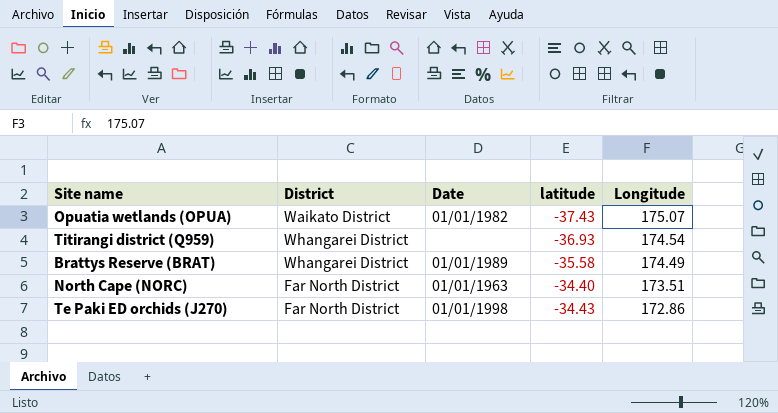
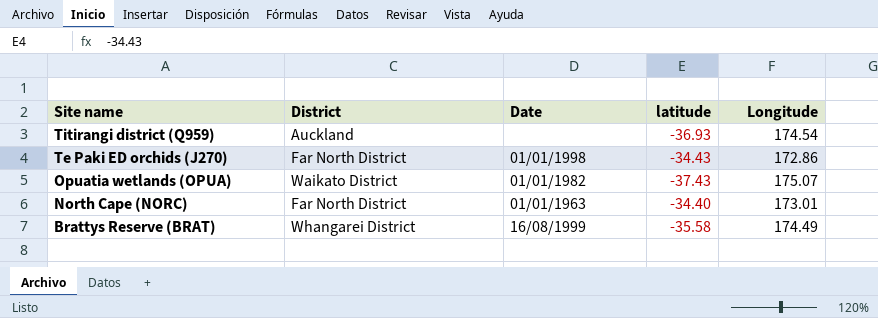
row order: Longitude descending -> Site name descending
Titirangi district (Q959) | District: Whangarei District -> Auckland
North Cape (NORC) | Longitude: 173.51 -> 173.01
Brattys Reserve (BRAT) | Date: 01/01/1989 -> 16/08/1999

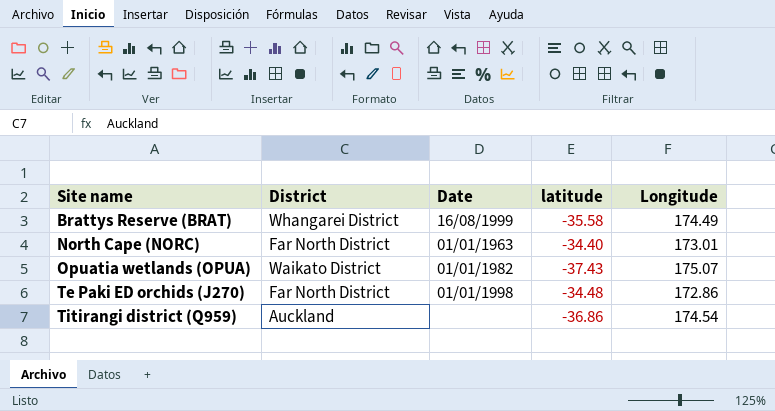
row order: Site name descending -> Site name ascending
Te Paki ED orchids (J270) | latitude: -34.43 -> -34.48
Titirangi district (Q959) | latitude: -36.93 -> -36.86

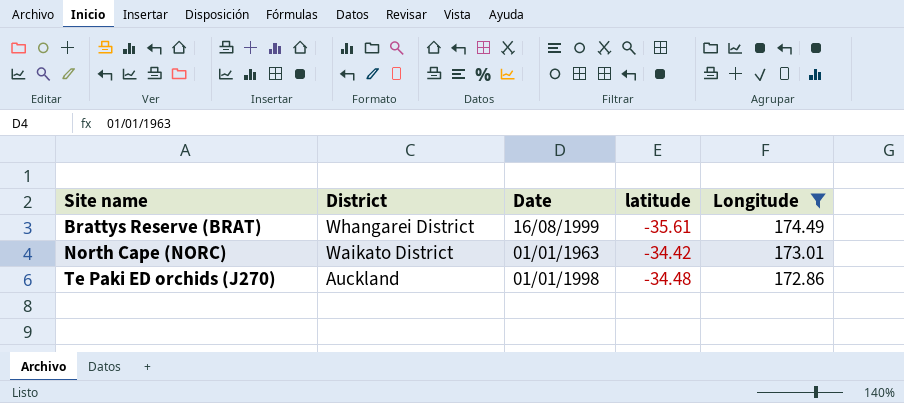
filter: none -> Longitude <= 174.49
Brattys Reserve (BRAT) | latitude: -35.58 -> -35.61
North Cape (NORC) | District: Far North District -> Waikato District
North Cape (NORC) | latitude: -34.40 -> -34.42
Te Paki ED orchids (J270) | District: Far North District -> Auckland

